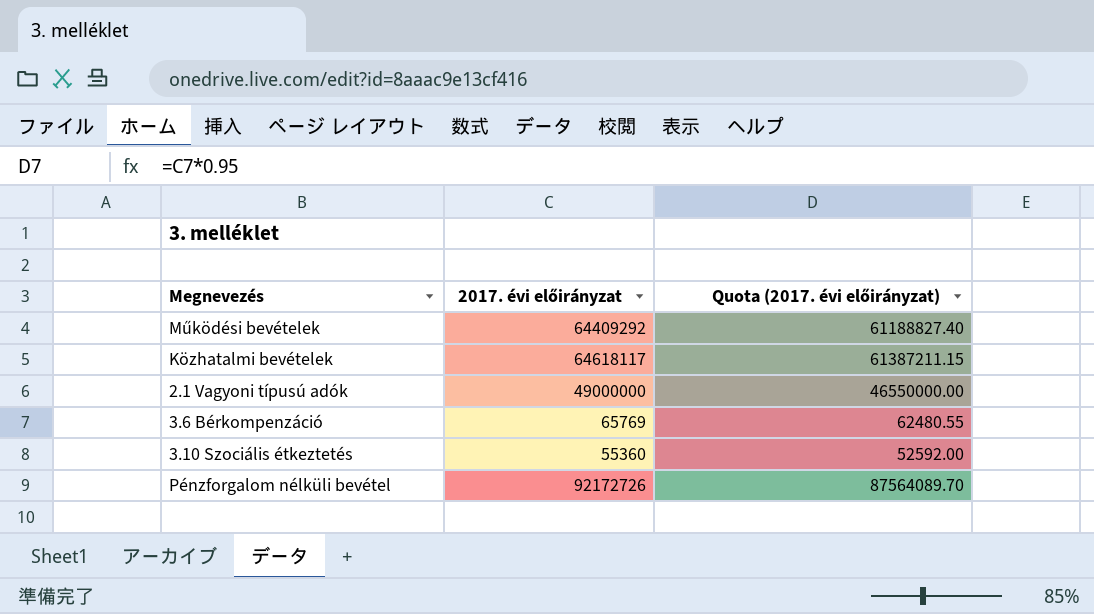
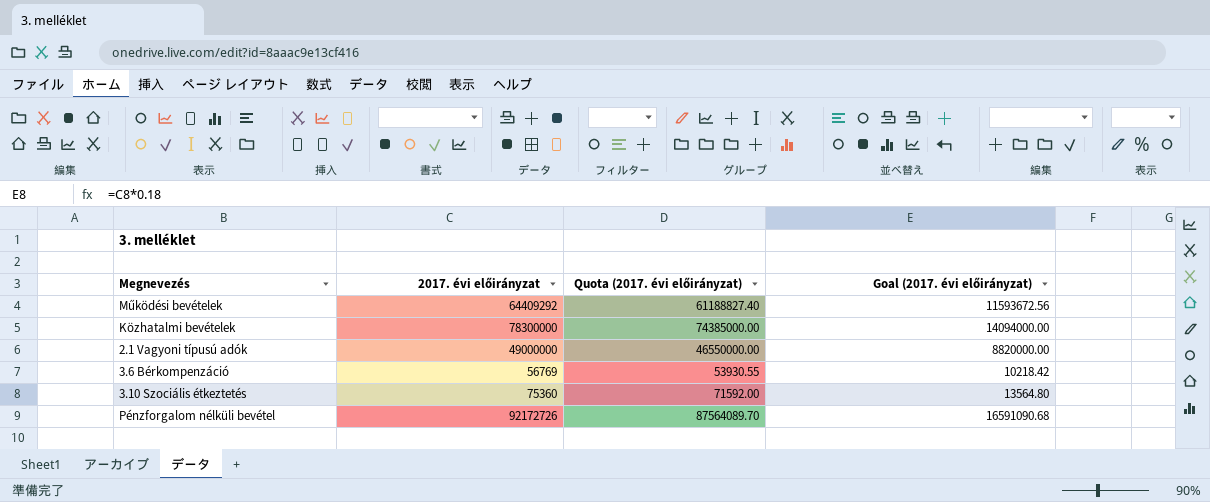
column Goal (2017. évi előirányzat) | formula: none -> [2017. évi előirányzat] * 0.18
Közhatalmi bevételek | 2017. évi előirányzat: 64618117 -> 78300000
Közhatalmi bevételek | Quota (2017. évi előirányzat): 61387211.15 -> 74385000.00
3.6 Bérkompenzáció | 2017. évi előirányzat: 65769 -> 56769
3.6 Bérkompenzáció | Quota (2017. évi előirányzat): 62480.55 -> 53930.55
3.10 Szociális étkeztetés | 2017. évi előirányzat: 55360 -> 75360
3.10 Szociális étkeztetés | Quota (2017. évi előirányzat): 52592.00 -> 71592.00

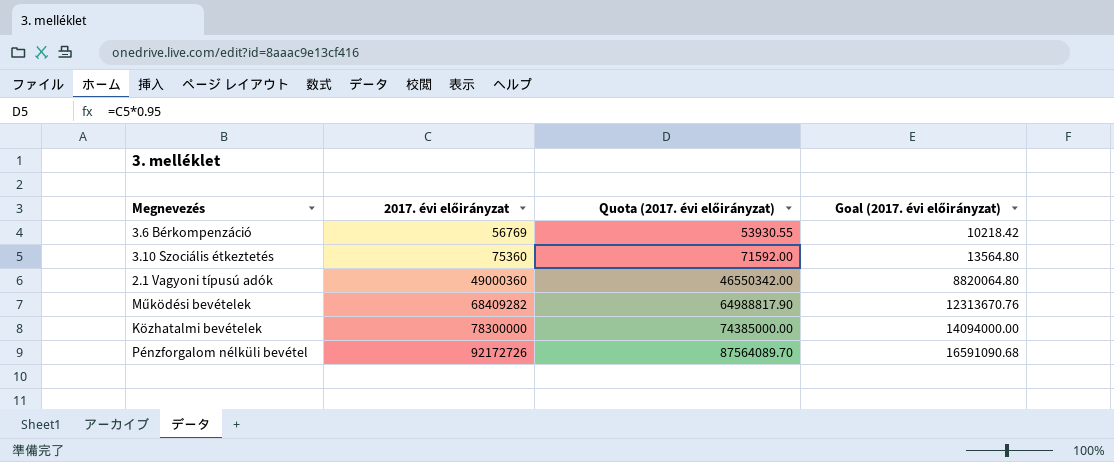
row order: none -> 2017. évi előirányzat ascending
2.1 Vagyoni típusú adók | 2017. évi előirányzat: 49000000 -> 49000360
2.1 Vagyoni típusú adók | Quota (2017. évi előirányzat): 46550000.00 -> 46550342.00
2.1 Vagyoni típusú adók | Goal (2017. évi előirányzat): 8820000.00 -> 8820064.80
Működési bevételek | 2017. évi előirányzat: 64409292 -> 68409282
Működési bevételek | Quota (2017. évi előirányzat): 61188827.40 -> 64988817.90
Működési bevételek | Goal (2017. évi előirányzat): 11593672.56 -> 12313670.76

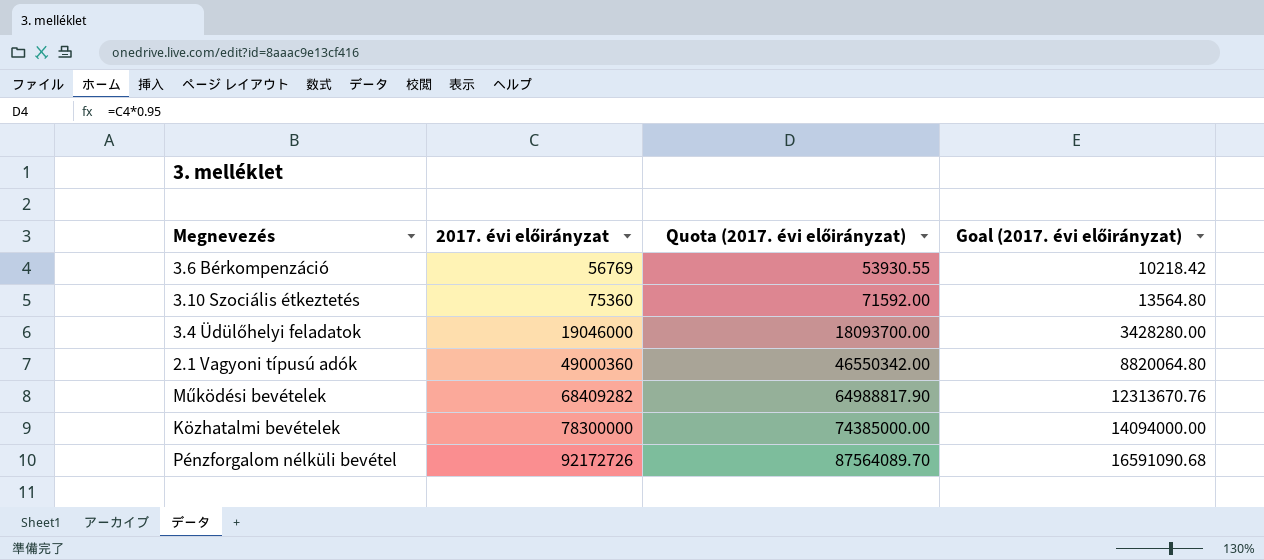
row 3.4 Üdülőhelyi feladatok: none -> 19046000 | 18093700.00 | 3428280.00

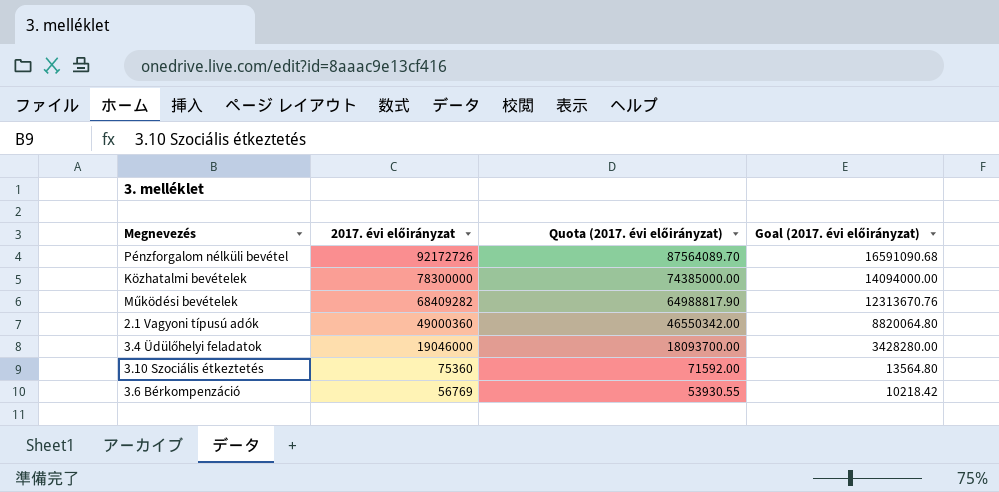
row order: 2017. évi előirányzat ascending -> 2017. évi előirányzat descending

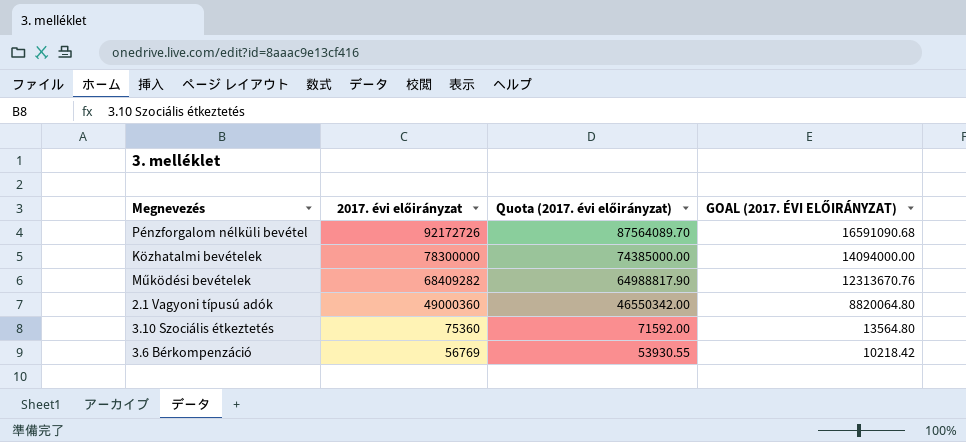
column name: Goal (2017. évi előirányzat) -> GOAL (2017. ÉVI ELŐIRÁNYZAT)
row 3.4 Üdülőhelyi feladatok: 19046000 | 18093700.00 | 3428280.00 -> none

